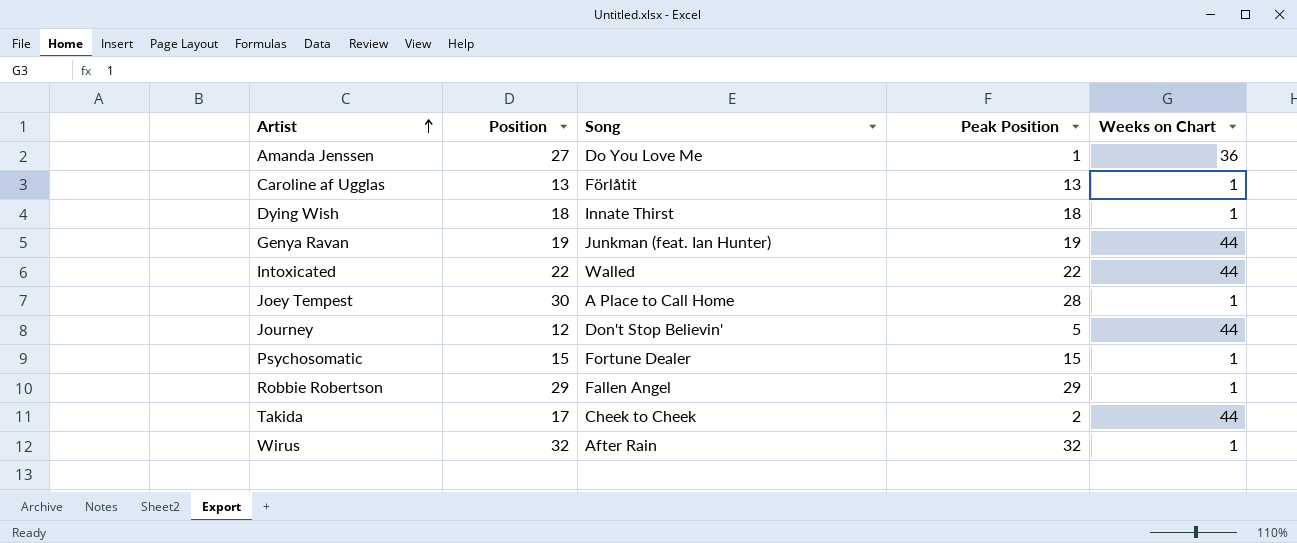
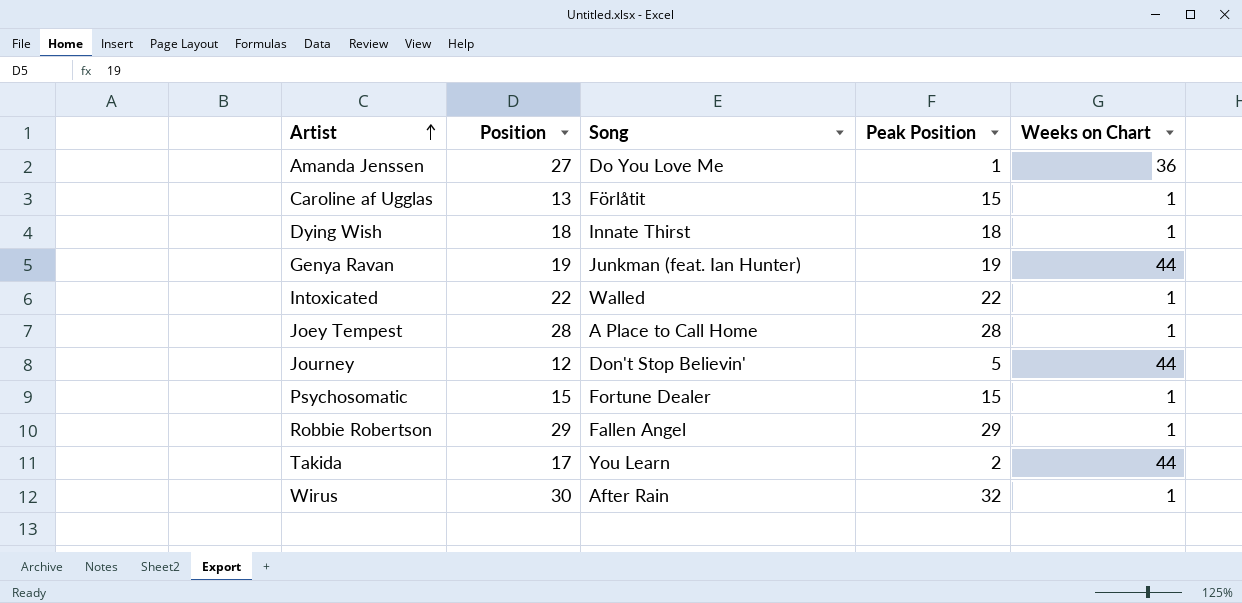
Caroline af Ugglas | Peak Position: 13 -> 15
Intoxicated | Weeks on Chart: 44 -> 1
Joey Tempest | Position: 30 -> 28
Takida | Song: Cheek to Cheek -> You Learn
Wirus | Position: 32 -> 30

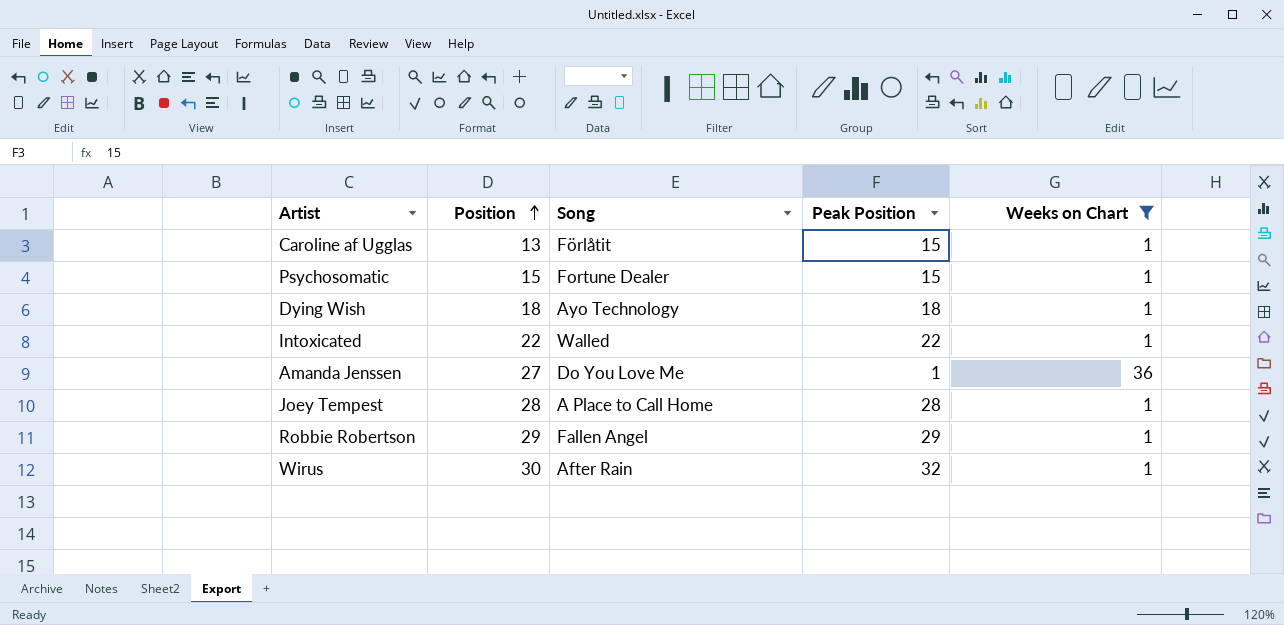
filter: none -> Weeks on Chart != 44
row order: Artist ascending -> Position ascending
Dying Wish | Song: Innate Thirst -> Ayo Technology

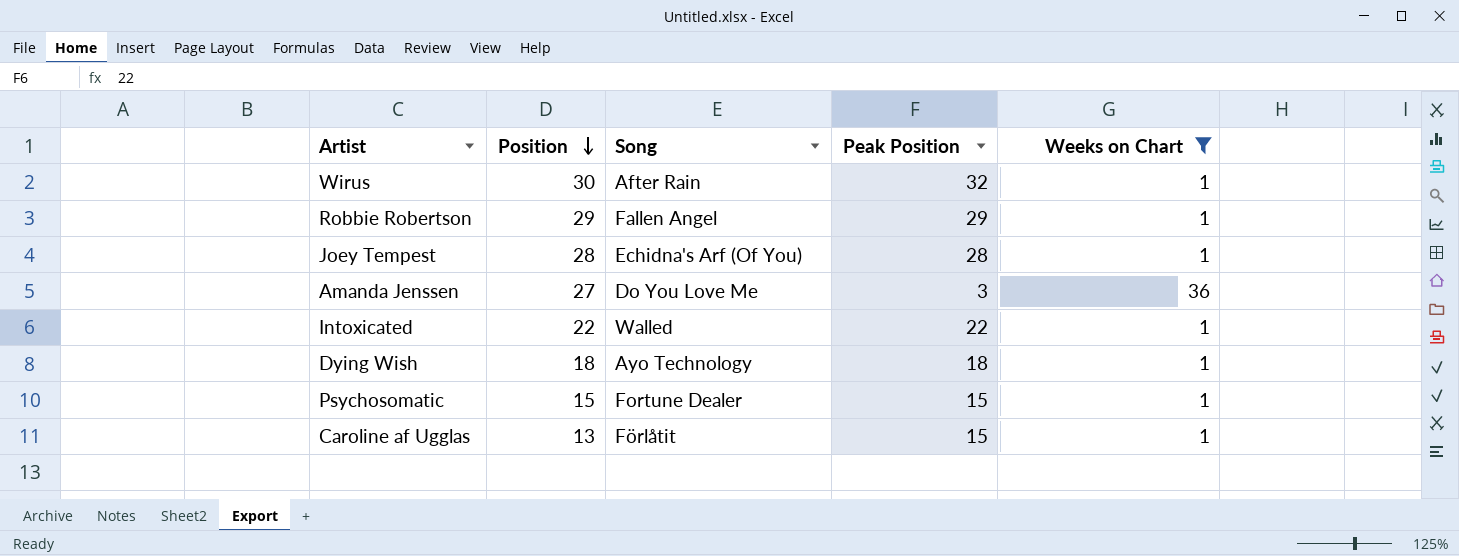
row order: Position ascending -> Position descending
Joey Tempest | Song: A Place to Call Home -> Echidna's Arf (Of You)
Amanda Jenssen | Peak Position: 1 -> 3

